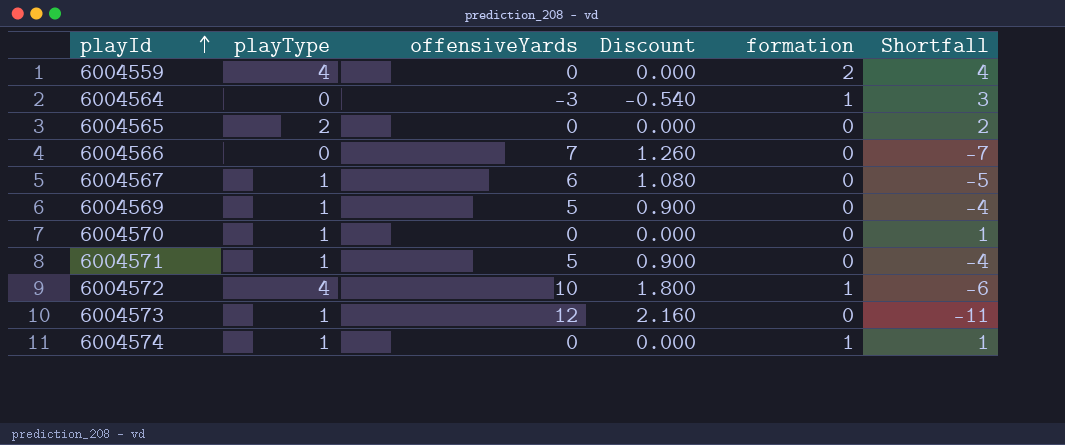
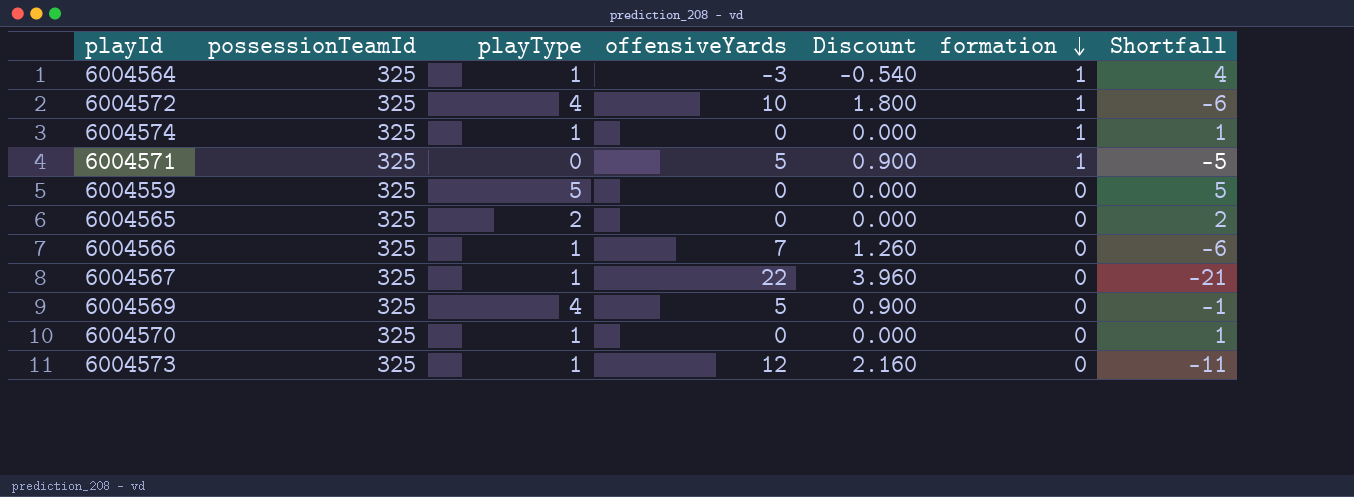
row order: playId ascending -> formation descending
column possessionTeamId | position: none -> 2
6004564 | playType: 0 -> 1
6004564 | Shortfall: 3 -> 4
6004571 | playType: 1 -> 0
6004571 | formation: 0 -> 1
6004571 | Shortfall: -4 -> -5
6004559 | playType: 4 -> 5
6004559 | formation: 2 -> 0
6004559 | Shortfall: 4 -> 5
6004566 | playType: 0 -> 1
6004566 | Shortfall: -7 -> -6
6004567 | offensiveYards: 6 -> 22
6004567 | Discount: 1.080 -> 3.960
6004567 | Shortfall: -5 -> -21
6004569 | playType: 1 -> 4
6004569 | Shortfall: -4 -> -1

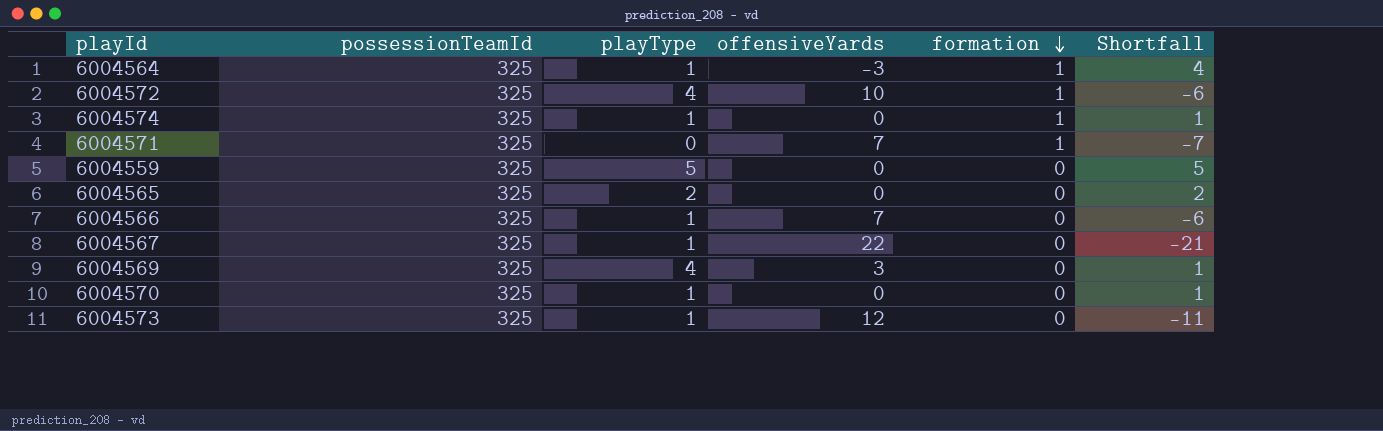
column Discount | formula: [offensiveYards] * 0.18 -> none
6004571 | offensiveYards: 5 -> 7
6004571 | Shortfall: -5 -> -7
6004569 | offensiveYards: 5 -> 3
6004569 | Shortfall: -1 -> 1

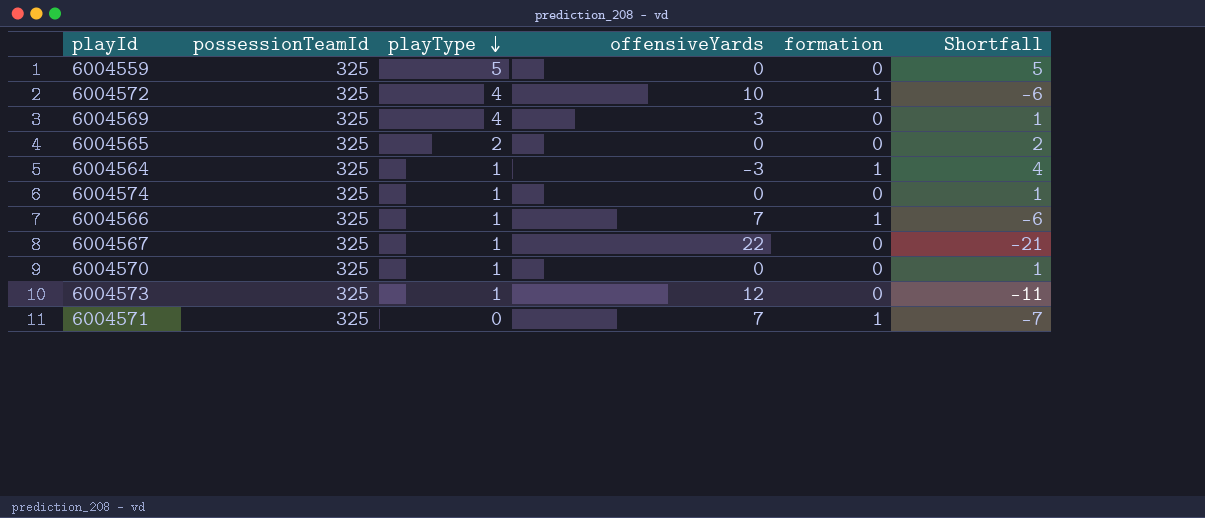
row order: formation descending -> playType descending
6004574 | formation: 1 -> 0
6004566 | formation: 0 -> 1

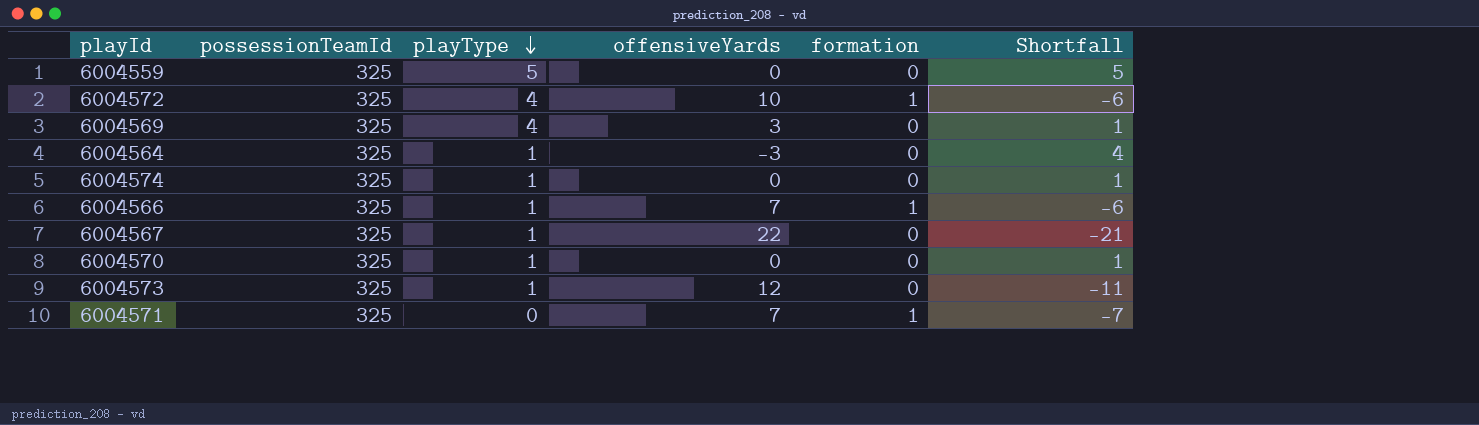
row 6004565: 325 | 2 | 0 | 0 | 2 -> none
6004564 | formation: 1 -> 0

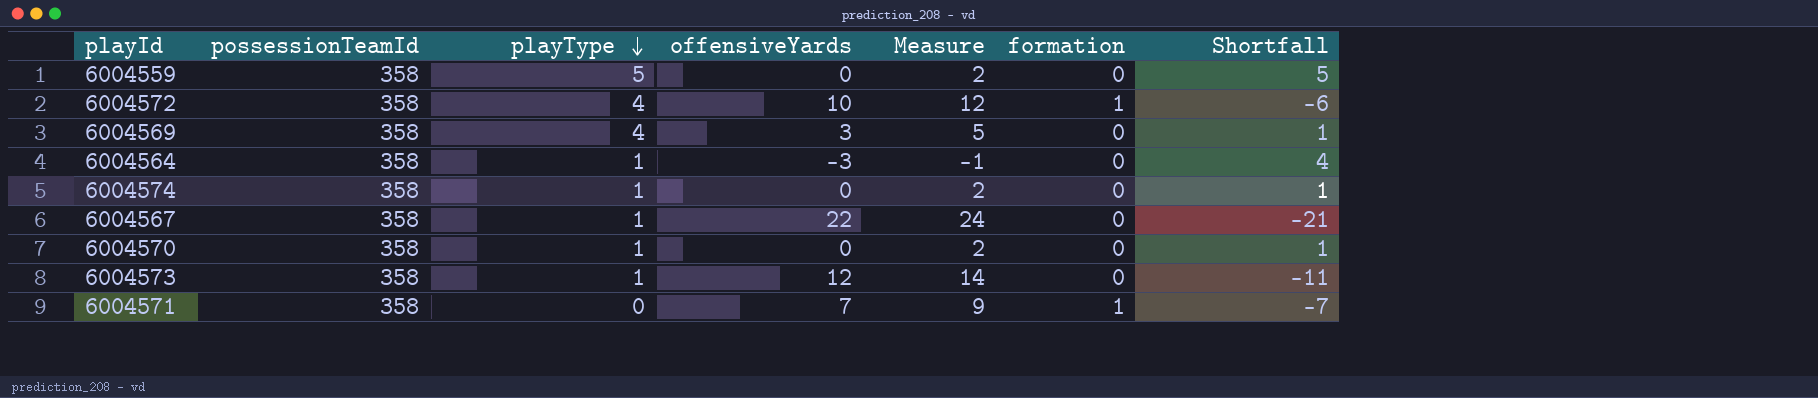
column Measure | formula: none -> [offensiveYards] + 2
row 6004566: 325 | 1 | 7 | 1 | -6 -> none
6004559 | possessionTeamId: 325 -> 358
6004572 | possessionTeamId: 325 -> 358
6004569 | possessionTeamId: 325 -> 358
6004564 | possessionTeamId: 325 -> 358
6004574 | possessionTeamId: 325 -> 358
6004567 | possessionTeamId: 325 -> 358
6004570 | possessionTeamId: 325 -> 358
6004573 | possessionTeamId: 325 -> 358
6004571 | possessionTeamId: 325 -> 358

